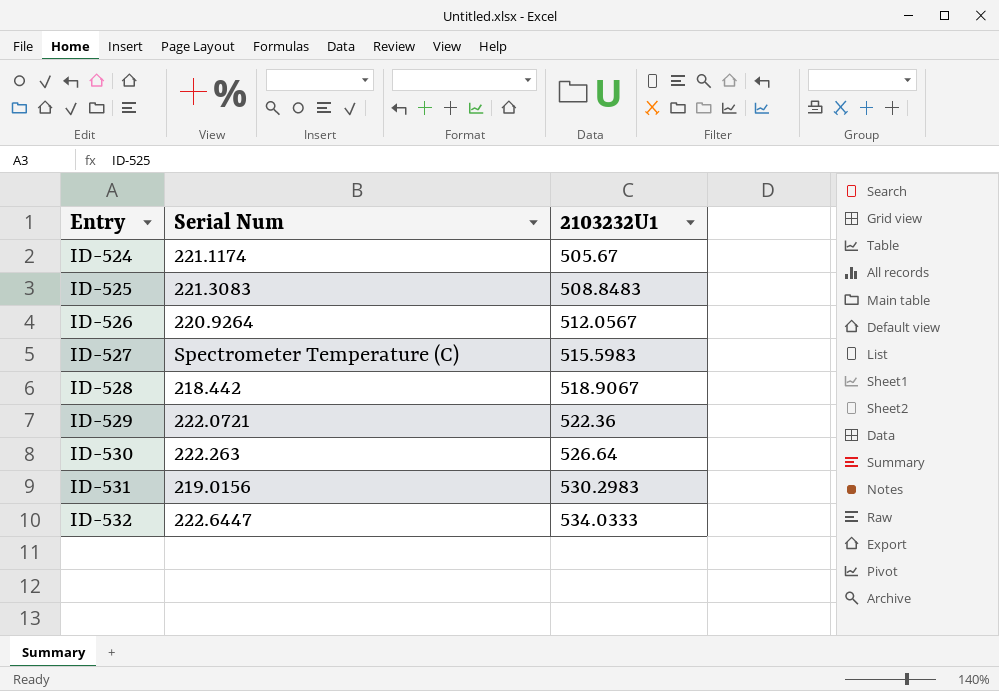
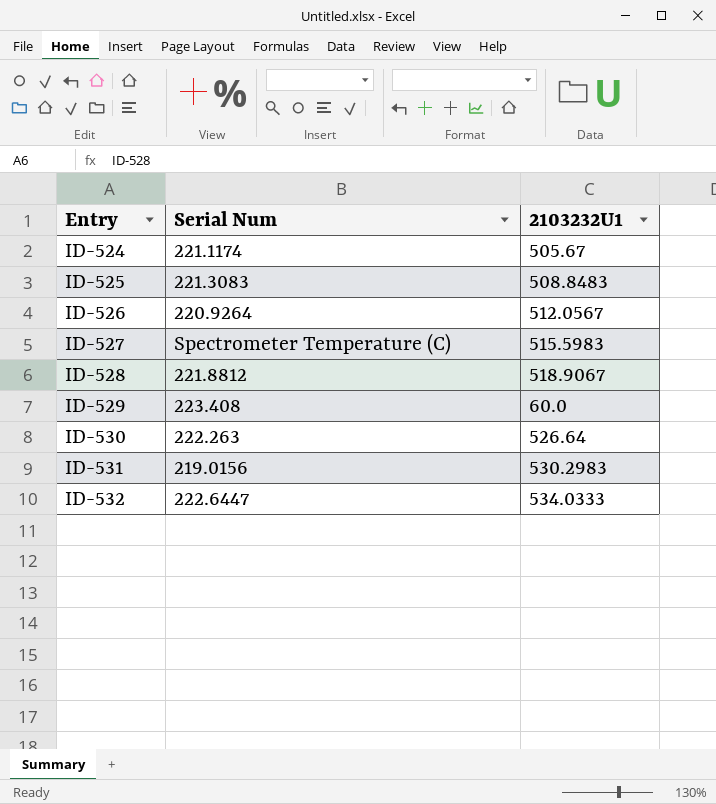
ID-528 | Serial Num: 218.442 -> 221.8812
ID-529 | Serial Num: 222.0721 -> 223.408
ID-529 | 2103232U1: 522.36 -> 60.0

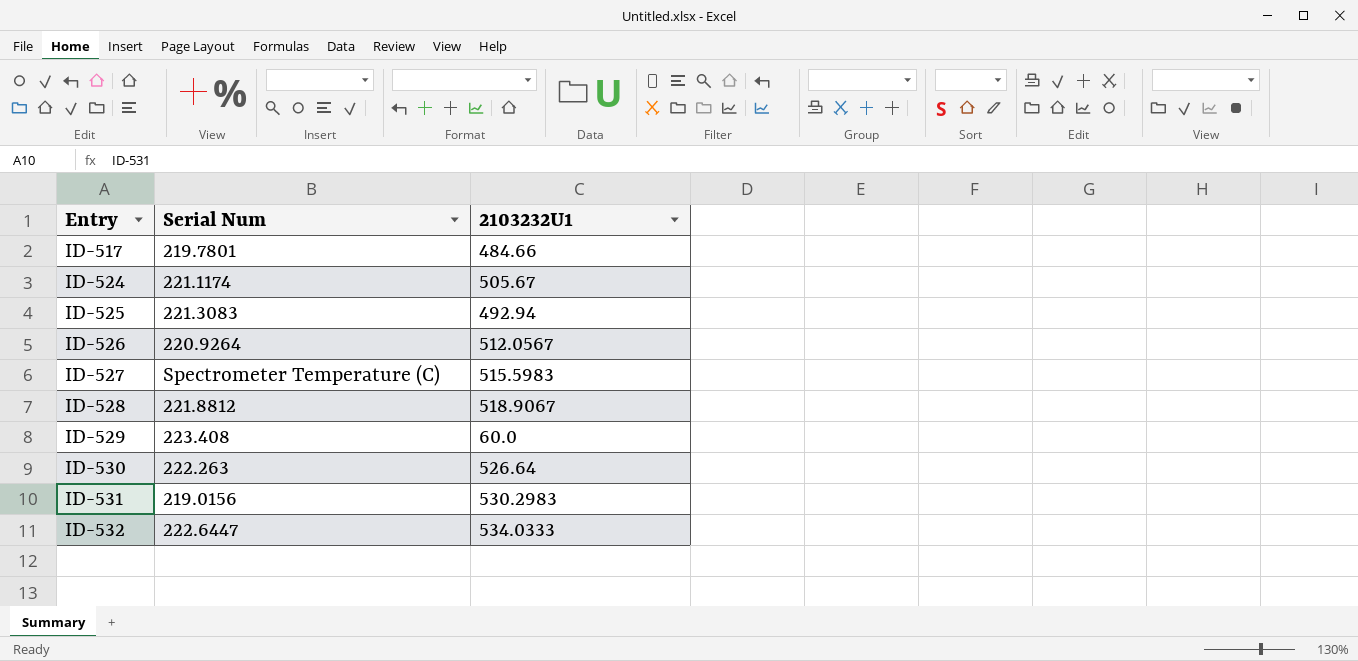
row ID-517: none -> 219.7801 | 484.66
ID-525 | 2103232U1: 508.8483 -> 492.94

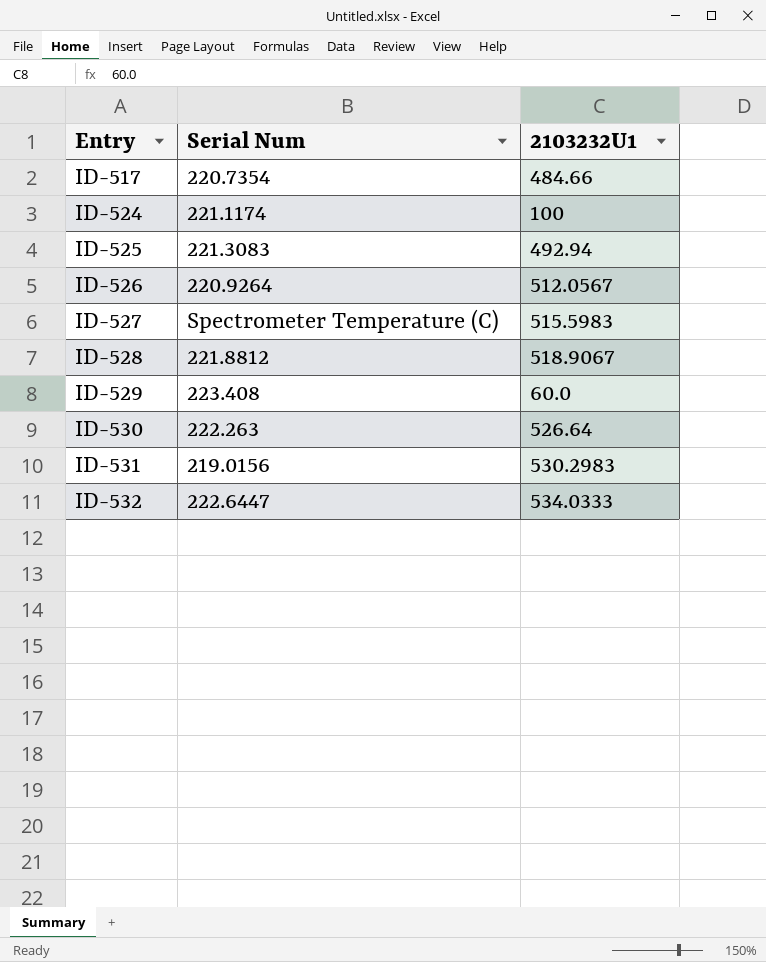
ID-517 | Serial Num: 219.7801 -> 220.7354
ID-524 | 2103232U1: 505.67 -> 100

